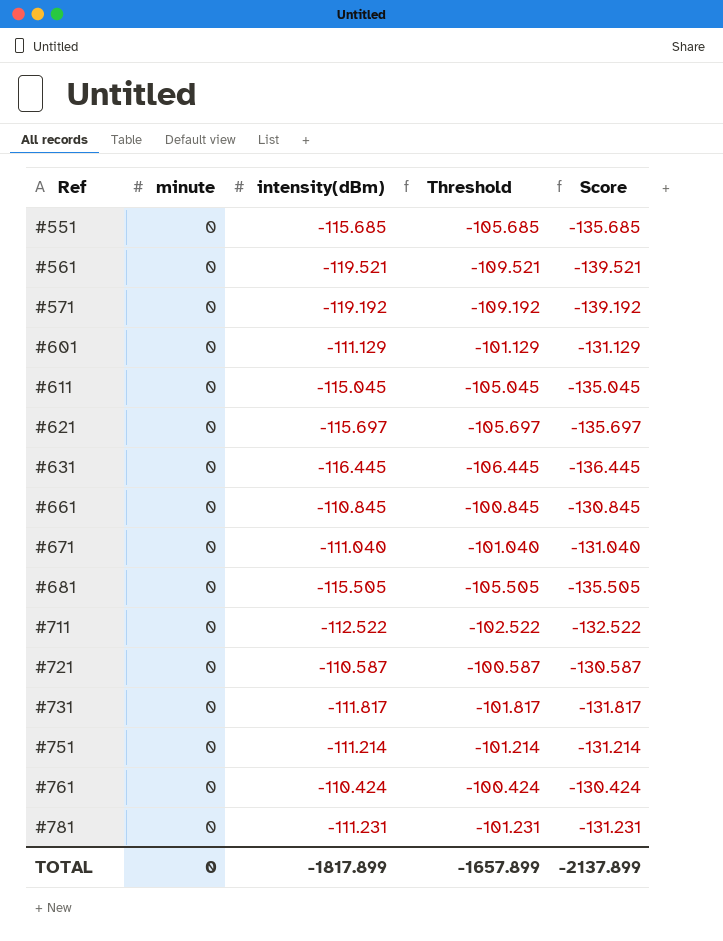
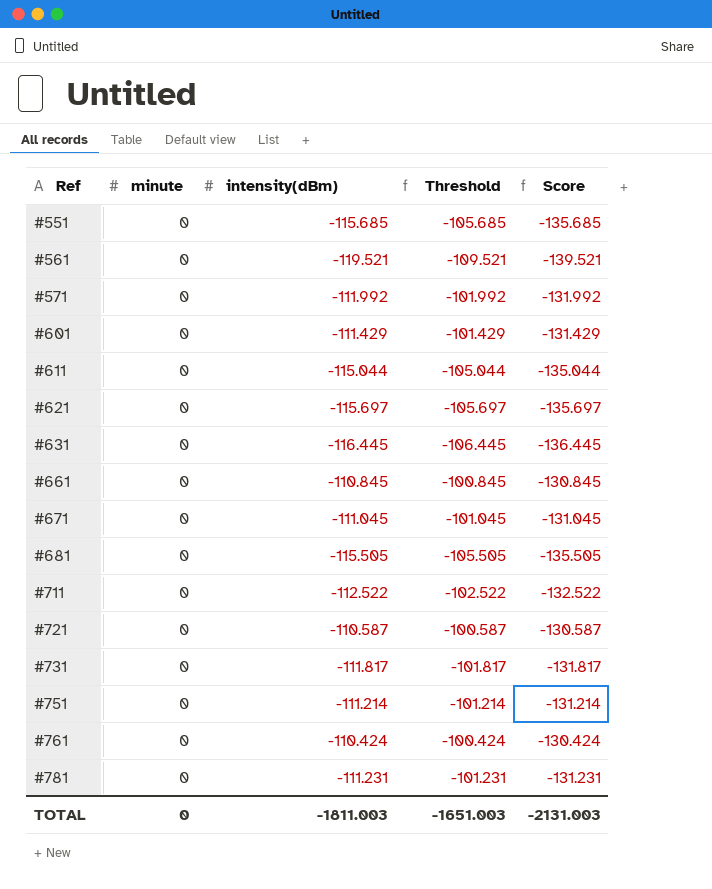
#571 | intensity(dBm): -119.192 -> -111.992
#571 | Threshold: -109.192 -> -101.992
#571 | Score: -139.192 -> -131.992
#601 | intensity(dBm): -111.129 -> -111.429
#601 | Threshold: -101.129 -> -101.429
#601 | Score: -131.129 -> -131.429
#611 | intensity(dBm): -115.045 -> -115.044
#611 | Threshold: -105.045 -> -105.044
#611 | Score: -135.045 -> -135.044
#671 | intensity(dBm): -111.040 -> -111.045
#671 | Threshold: -101.040 -> -101.045
#671 | Score: -131.040 -> -131.045
TOTAL | intensity(dBm): -1817.899 -> -1811.003
TOTAL | Threshold: -1657.899 -> -1651.003
TOTAL | Score: -2137.899 -> -2131.003

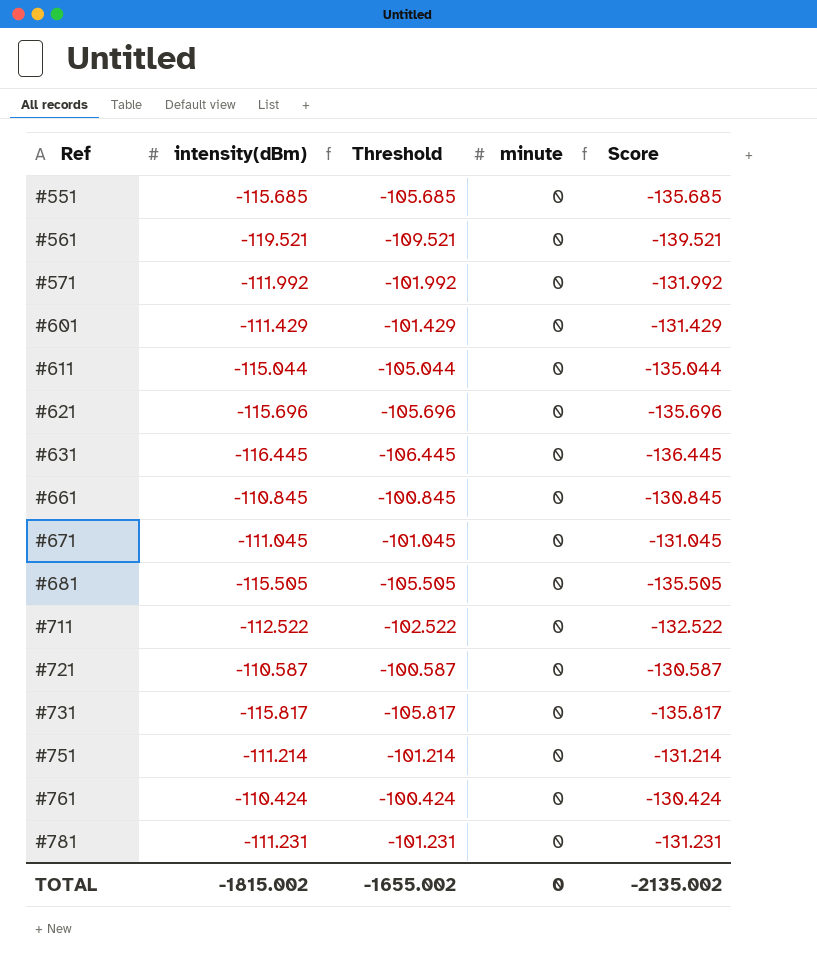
column minute | position: 2 -> 4
#621 | intensity(dBm): -115.697 -> -115.696
#621 | Threshold: -105.697 -> -105.696
#621 | Score: -135.697 -> -135.696
#731 | intensity(dBm): -111.817 -> -115.817
#731 | Threshold: -101.817 -> -105.817
#731 | Score: -131.817 -> -135.817
TOTAL | intensity(dBm): -1811.003 -> -1815.002
TOTAL | Threshold: -1651.003 -> -1655.002
TOTAL | Score: -2131.003 -> -2135.002

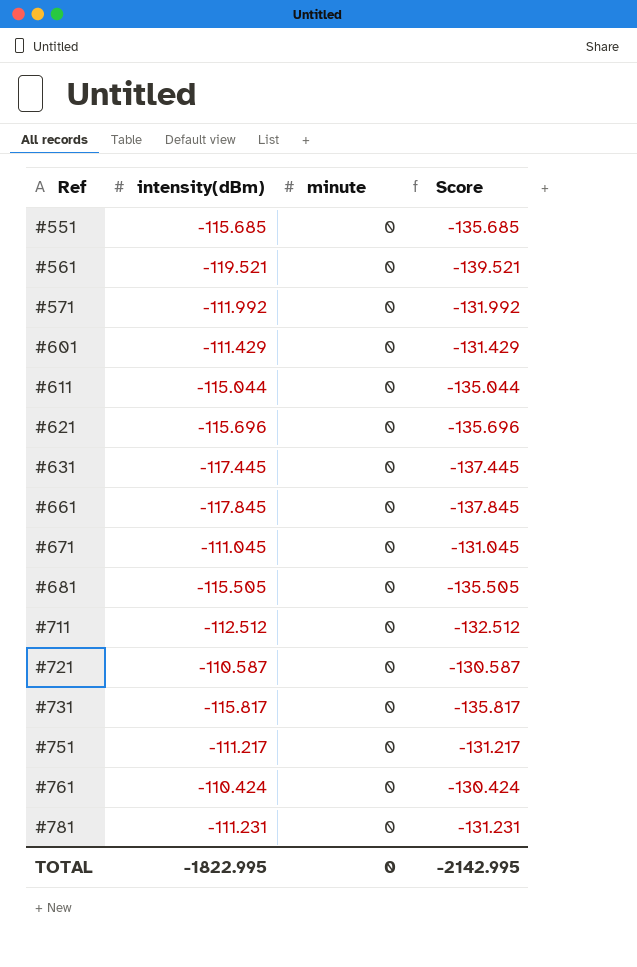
column Threshold | formula: [intensity(dBm)] + 10 -> none
#631 | intensity(dBm): -116.445 -> -117.445
#631 | Score: -136.445 -> -137.445
#661 | intensity(dBm): -110.845 -> -117.845
#661 | Score: -130.845 -> -137.845
#711 | intensity(dBm): -112.522 -> -112.512
#711 | Score: -132.522 -> -132.512
#751 | intensity(dBm): -111.214 -> -111.217
#751 | Score: -131.214 -> -131.217
TOTAL | intensity(dBm): -1815.002 -> -1822.995
TOTAL | Score: -2135.002 -> -2142.995

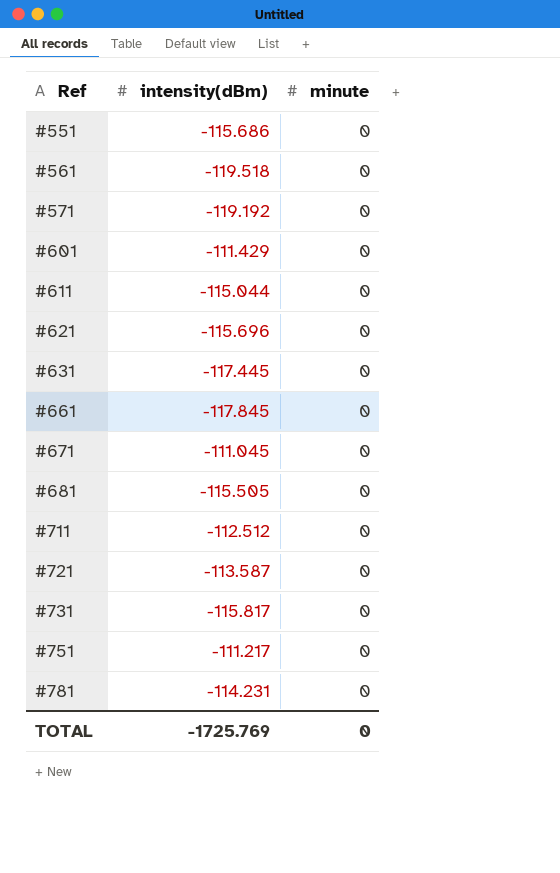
column Score | formula: [intensity(dBm)] - 20 -> none
row #761: -110.424 | 0 | -130.424 -> none
#551 | intensity(dBm): -115.685 -> -115.686
#561 | intensity(dBm): -119.521 -> -119.518
#571 | intensity(dBm): -111.992 -> -119.192
#721 | intensity(dBm): -110.587 -> -113.587
#781 | intensity(dBm): -111.231 -> -114.231
TOTAL | intensity(dBm): -1822.995 -> -1725.769

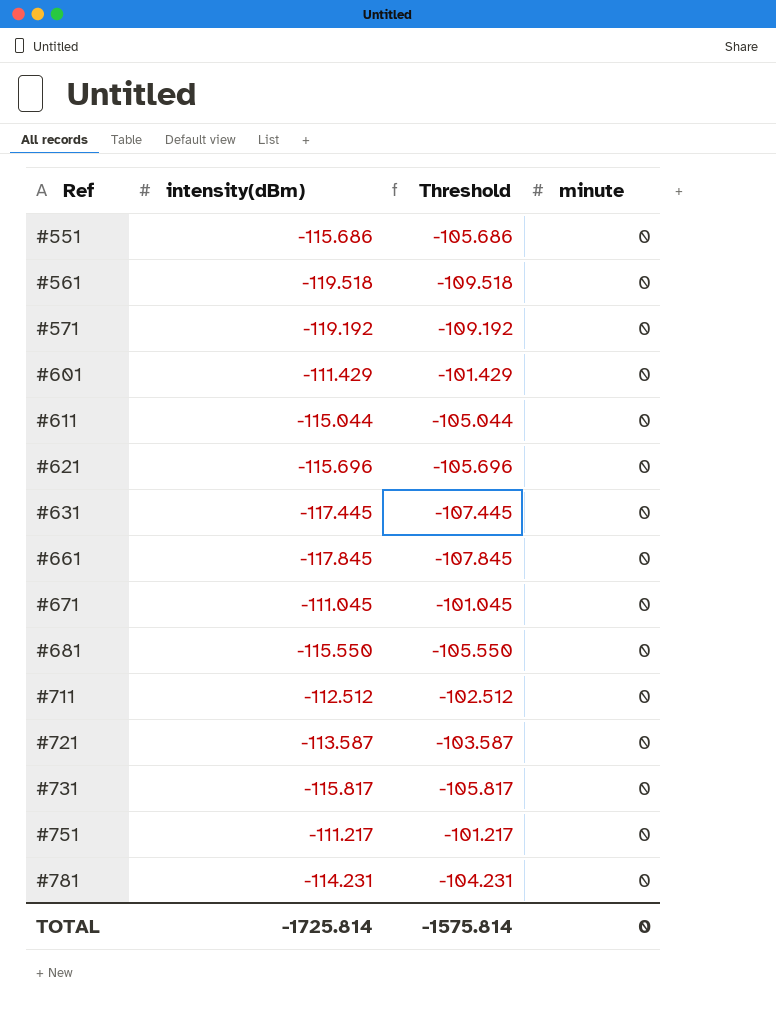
column Threshold | formula: none -> [intensity(dBm)] + 10
#681 | intensity(dBm): -115.505 -> -115.550
TOTAL | intensity(dBm): -1725.769 -> -1725.814

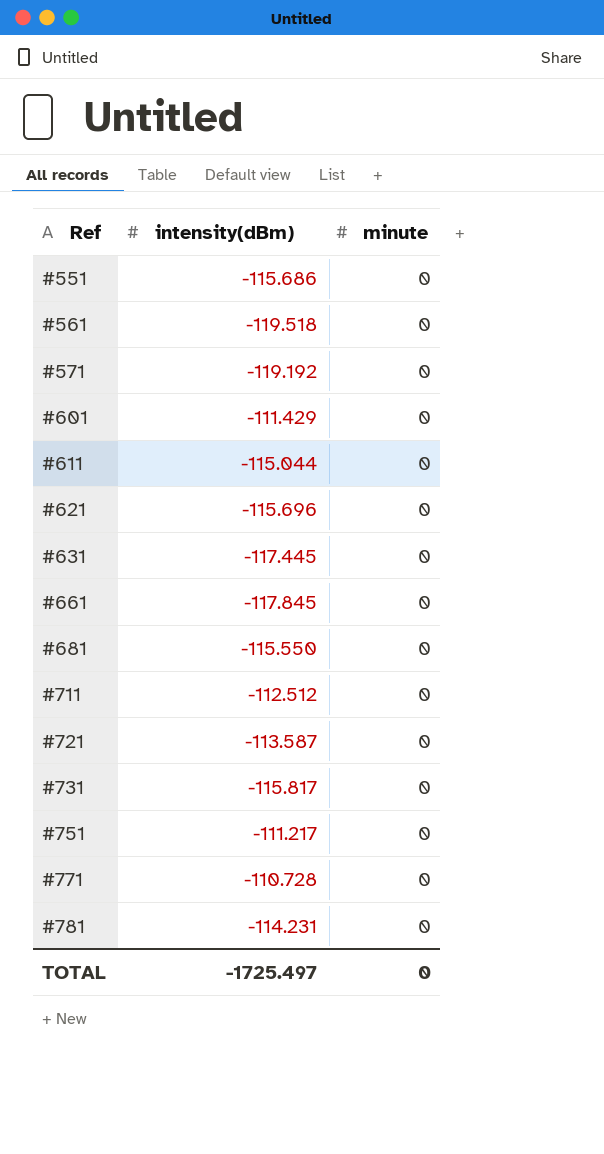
column Threshold | formula: [intensity(dBm)] + 10 -> none
row #671: -111.045 | -101.045 | 0 -> none
row #771: none -> -110.728 | 0
TOTAL | intensity(dBm): -1725.814 -> -1725.497

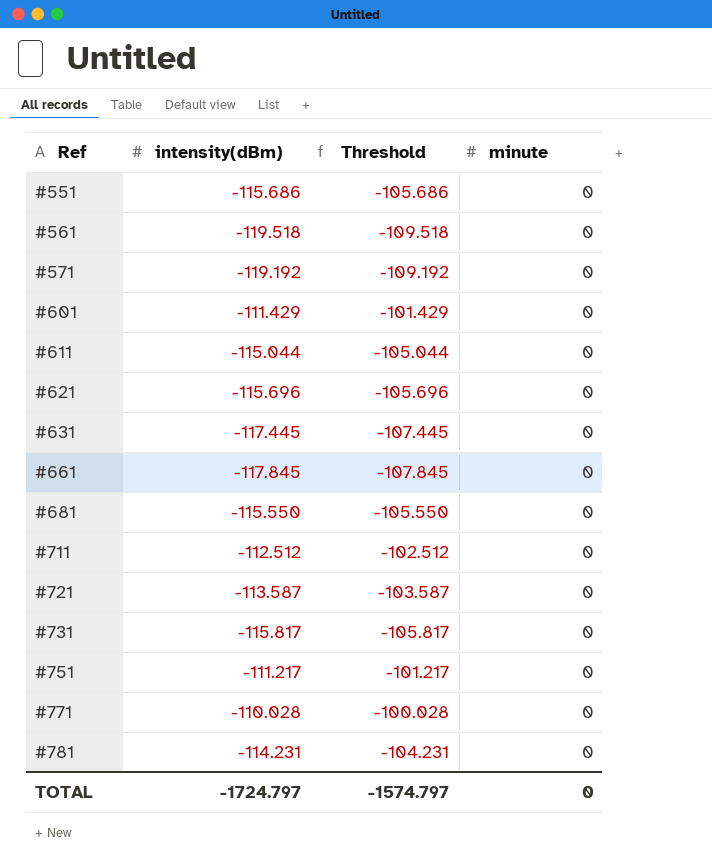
column Threshold | formula: none -> [intensity(dBm)] + 10
#771 | intensity(dBm): -110.728 -> -110.028
TOTAL | intensity(dBm): -1725.497 -> -1724.797

